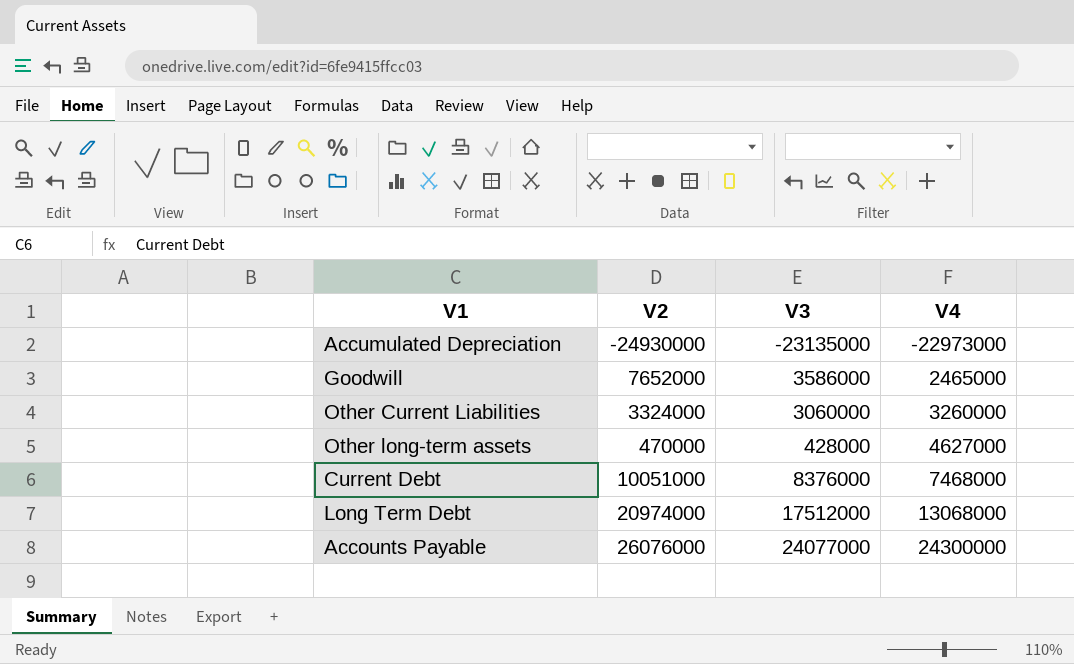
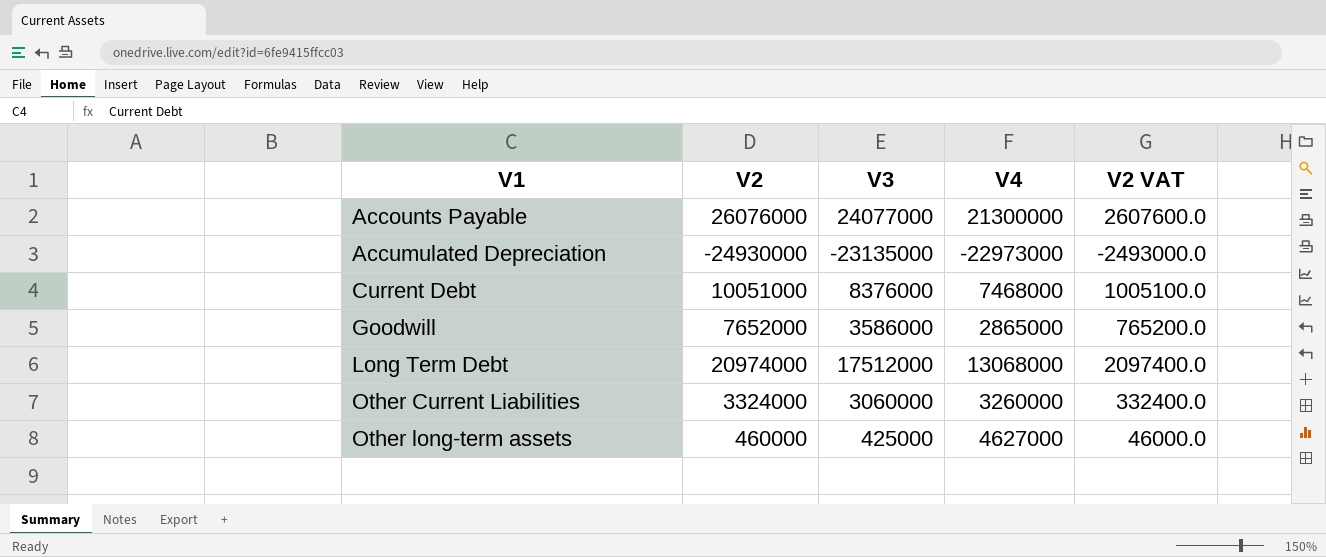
row order: V4 ascending -> V1 ascending
column V2 VAT | formula: none -> [V2] * 0.1
Accounts Payable | V4: 24300000 -> 21300000
Goodwill | V4: 2465000 -> 2865000
Other long-term assets | V2: 470000 -> 460000
Other long-term assets | V3: 428000 -> 425000

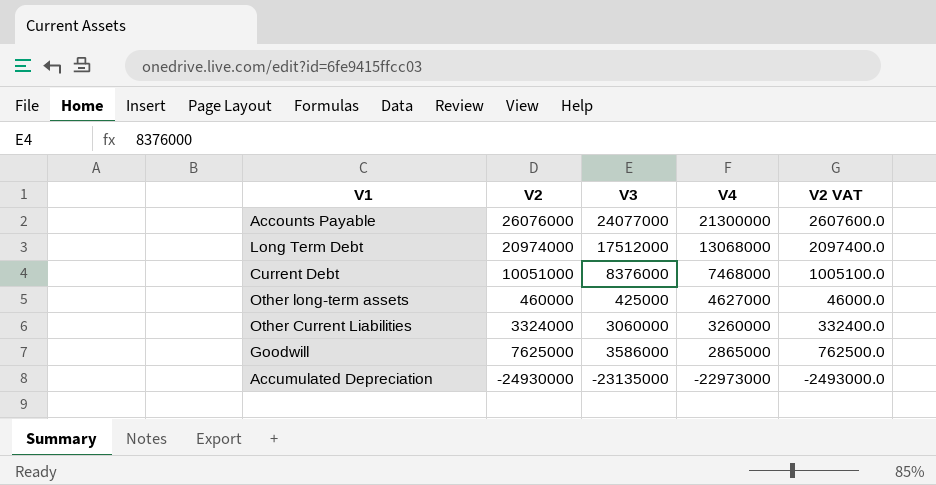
row order: V1 ascending -> V4 descending
Goodwill | V2: 7652000 -> 7625000
Goodwill | V2 VAT: 765200.0 -> 762500.0

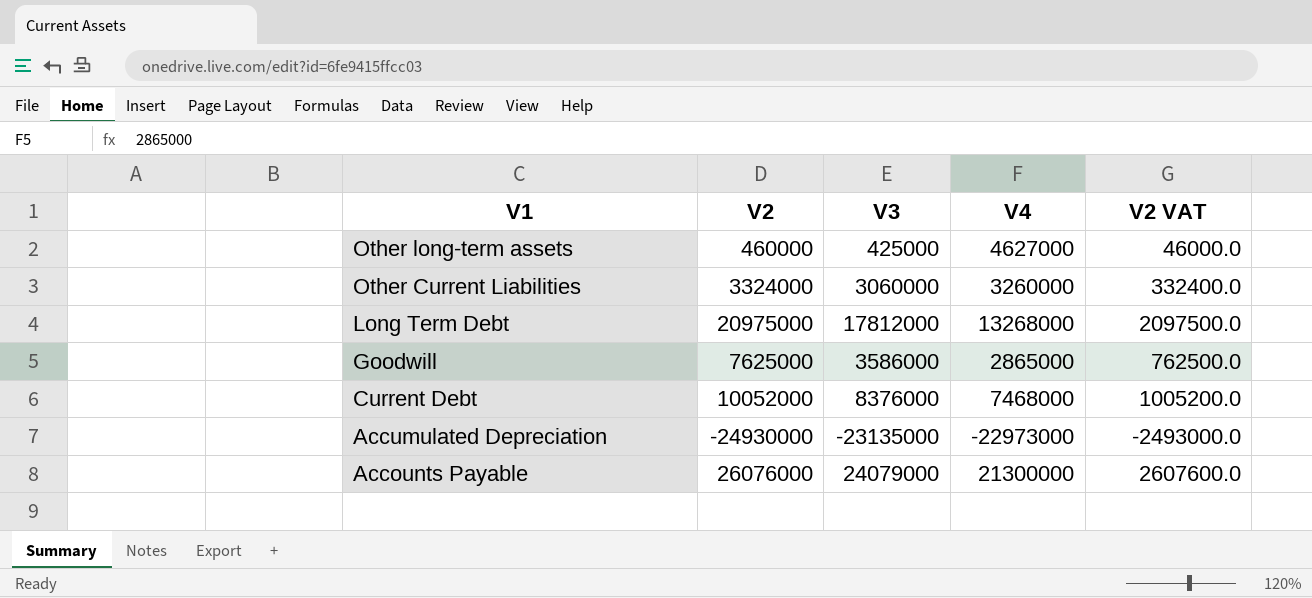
row order: V4 descending -> V1 descending
Long Term Debt | V2: 20974000 -> 20975000
Long Term Debt | V3: 17512000 -> 17812000
Long Term Debt | V4: 13068000 -> 13268000
Long Term Debt | V2 VAT: 2097400.0 -> 2097500.0
Current Debt | V2: 10051000 -> 10052000
Current Debt | V2 VAT: 1005100.0 -> 1005200.0
Accounts Payable | V3: 24077000 -> 24079000

